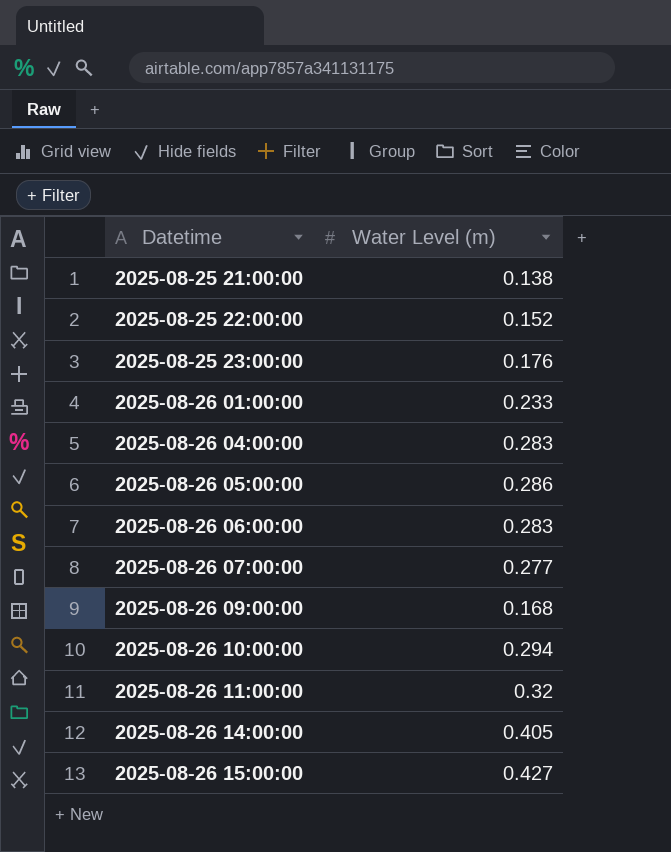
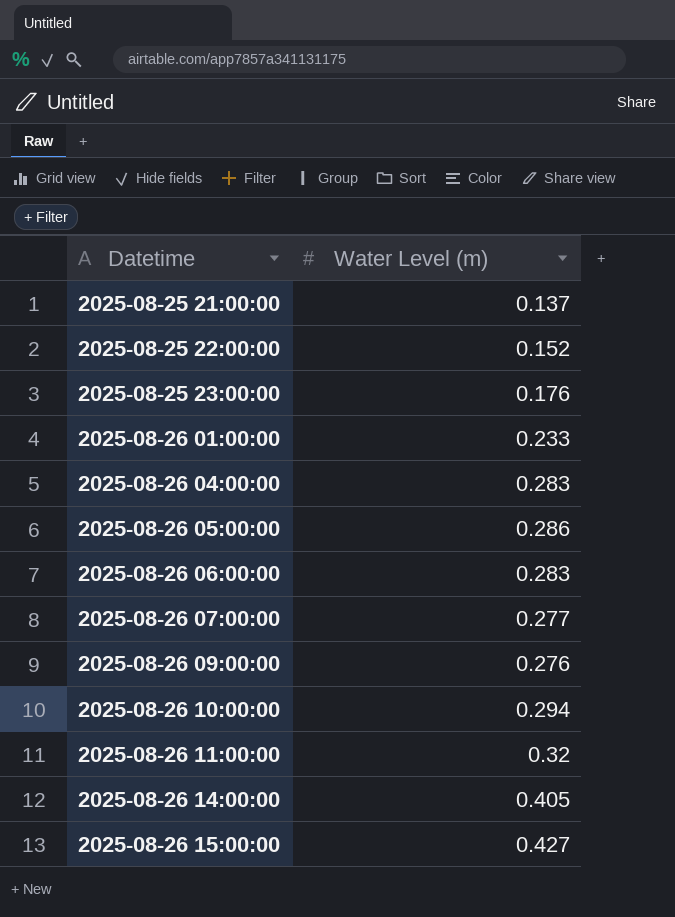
2025-08-25 21:00:00 | Water Level (m): 0.138 -> 0.137
2025-08-26 09:00:00 | Water Level (m): 0.168 -> 0.276

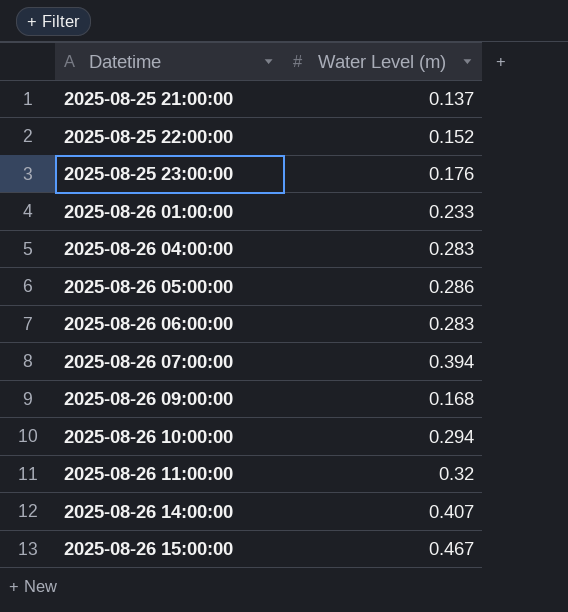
2025-08-26 07:00:00 | Water Level (m): 0.277 -> 0.394
2025-08-26 09:00:00 | Water Level (m): 0.276 -> 0.168
2025-08-26 14:00:00 | Water Level (m): 0.405 -> 0.407
2025-08-26 15:00:00 | Water Level (m): 0.427 -> 0.467

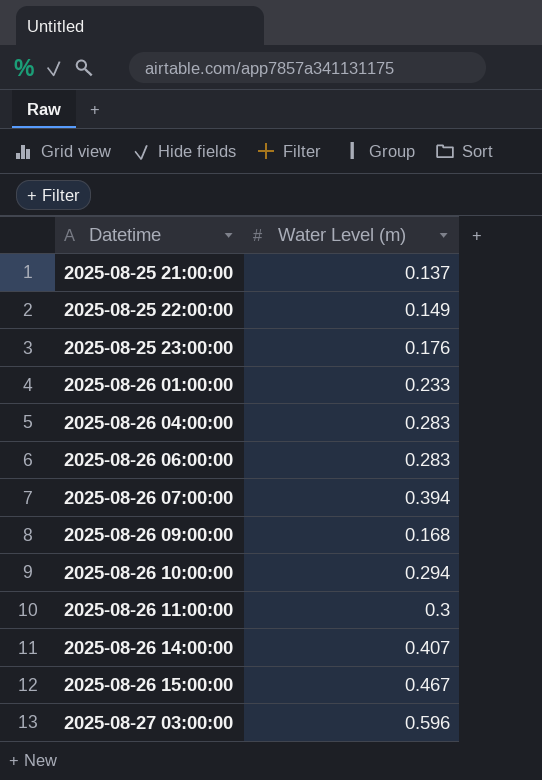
row 2025-08-26 05:00:00: 0.286 -> none
2025-08-25 22:00:00 | Water Level (m): 0.152 -> 0.149
2025-08-26 11:00:00 | Water Level (m): 0.32 -> 0.3
row 2025-08-27 03:00:00: none -> 0.596

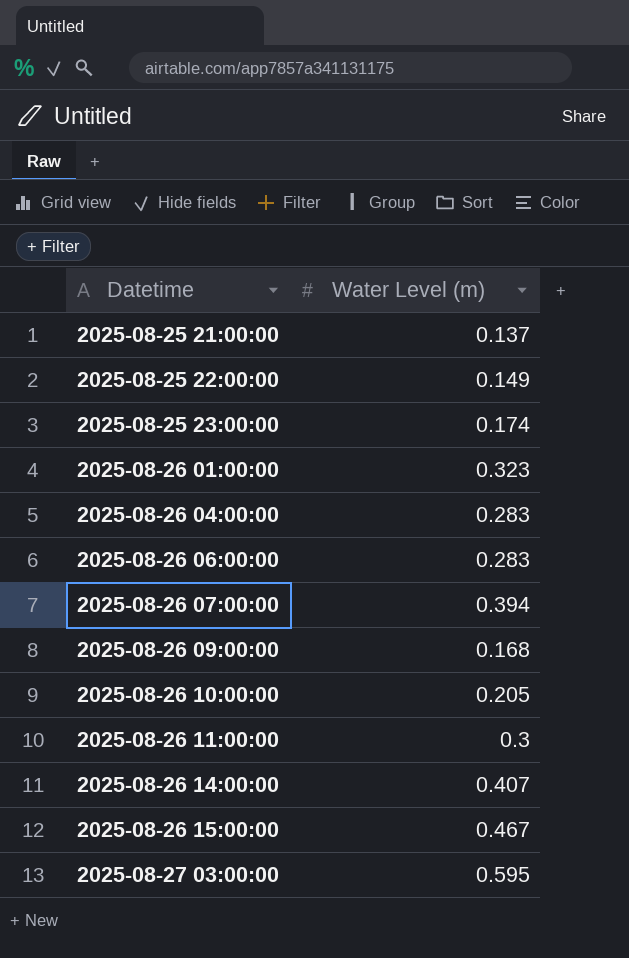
2025-08-25 23:00:00 | Water Level (m): 0.176 -> 0.174
2025-08-26 01:00:00 | Water Level (m): 0.233 -> 0.323
2025-08-26 10:00:00 | Water Level (m): 0.294 -> 0.205
2025-08-27 03:00:00 | Water Level (m): 0.596 -> 0.595

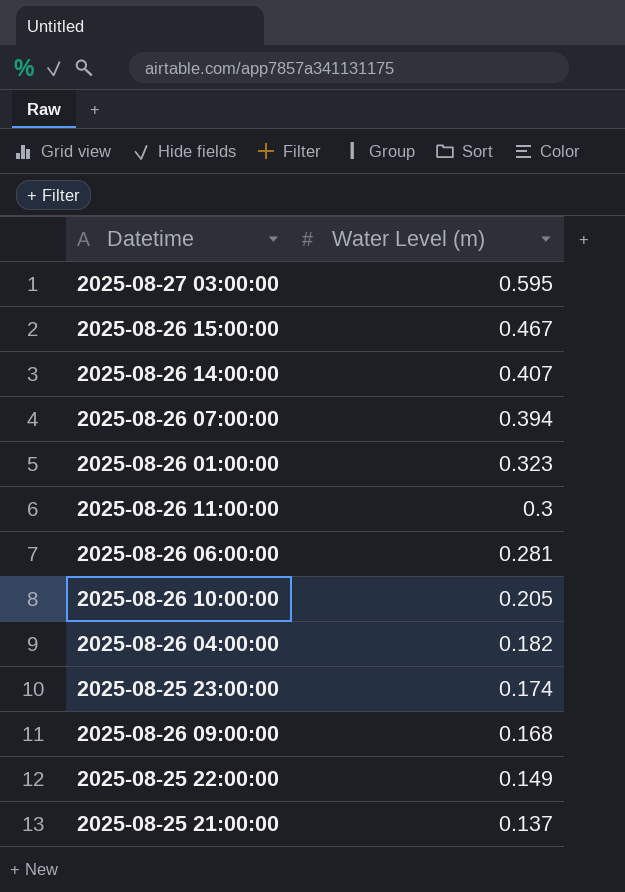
row order: Datetime ascending -> Water Level (m) descending
2025-08-26 06:00:00 | Water Level (m): 0.283 -> 0.281
2025-08-26 04:00:00 | Water Level (m): 0.283 -> 0.182

